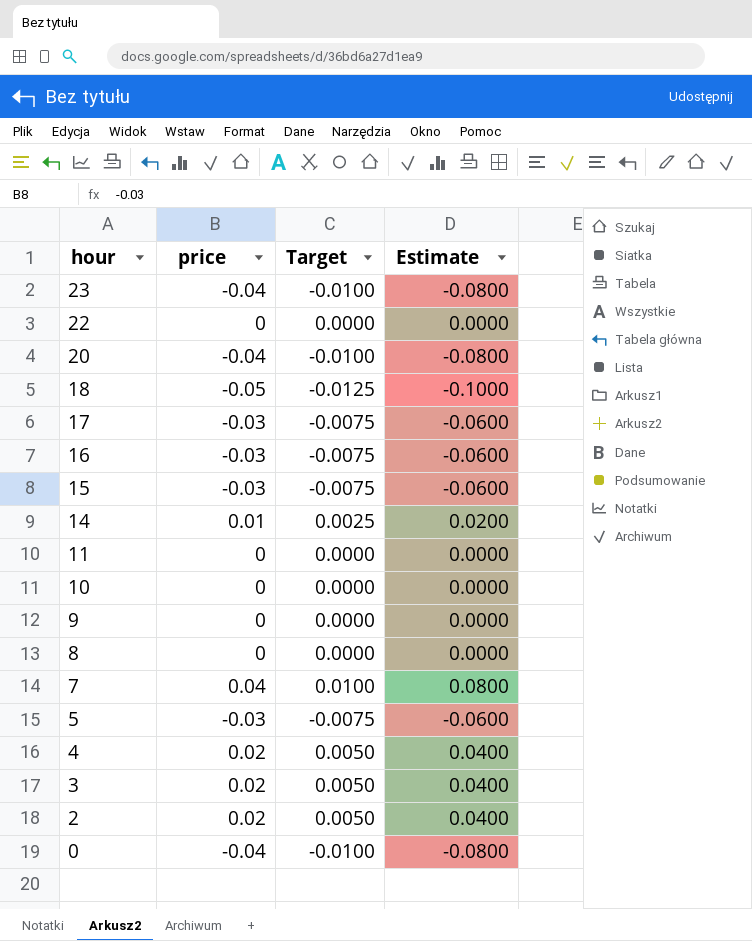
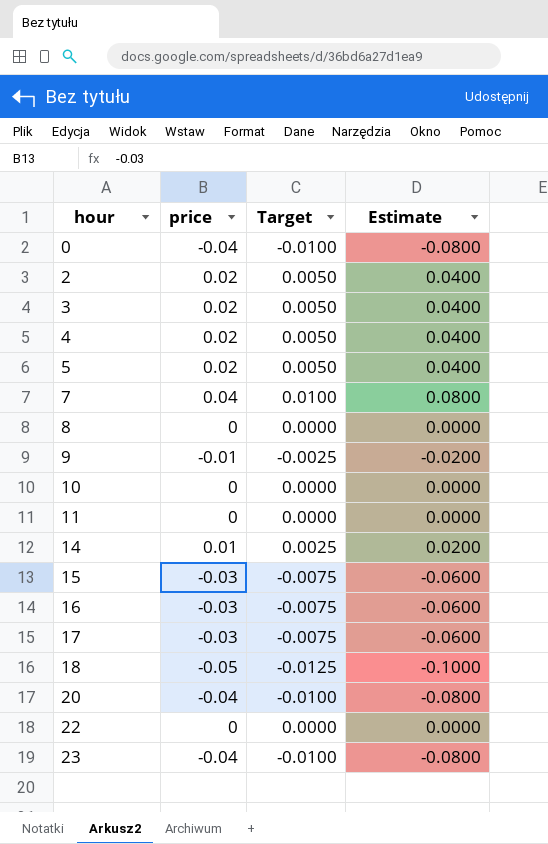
row order: hour descending -> hour ascending
5 | price: -0.03 -> 0.02
5 | Target: -0.0075 -> 0.0050
5 | Estimate: -0.0600 -> 0.0400
9 | price: 0 -> -0.01
9 | Target: 0.0000 -> -0.0025
9 | Estimate: 0.0000 -> -0.0200

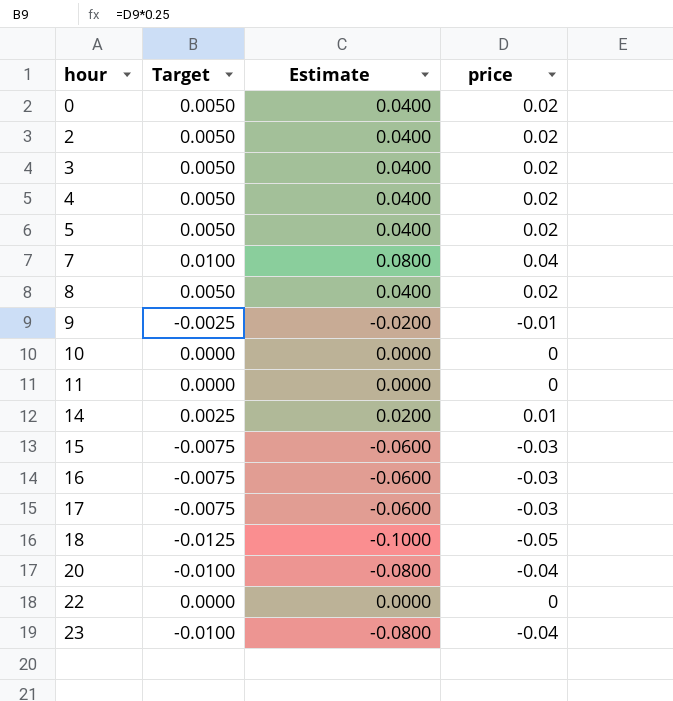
column price | position: 2 -> 4
0 | Target: -0.0100 -> 0.0050
0 | Estimate: -0.0800 -> 0.0400
0 | price: -0.04 -> 0.02
8 | Target: 0.0000 -> 0.0050
8 | Estimate: 0.0000 -> 0.0400
8 | price: 0 -> 0.02

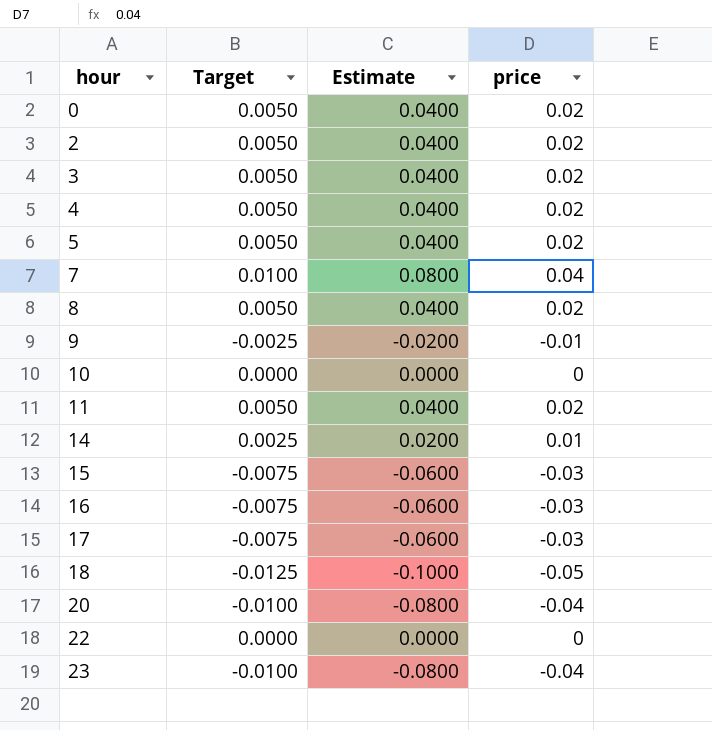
11 | Target: 0.0000 -> 0.0050
11 | Estimate: 0.0000 -> 0.0400
11 | price: 0 -> 0.02

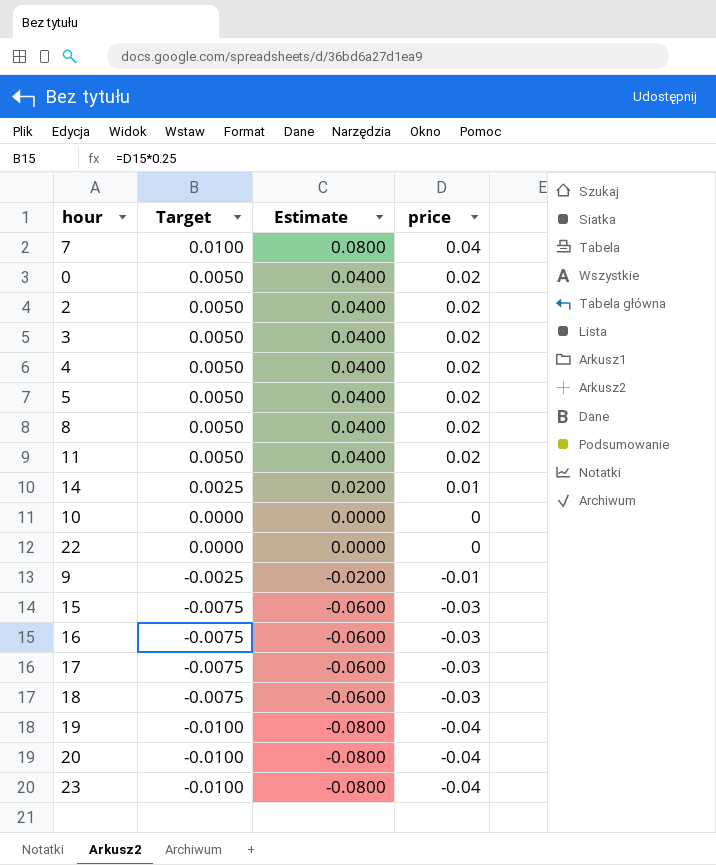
row order: hour ascending -> Target descending
18 | Target: -0.0125 -> -0.0075
18 | Estimate: -0.1000 -> -0.0600
18 | price: -0.05 -> -0.03
row 19: none -> -0.0100 | -0.0800 | -0.04

